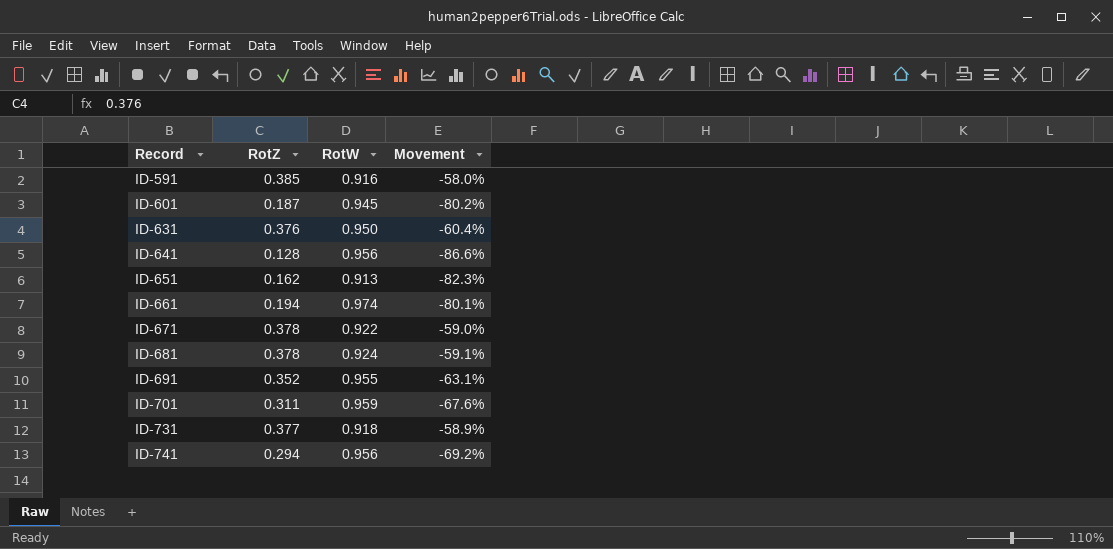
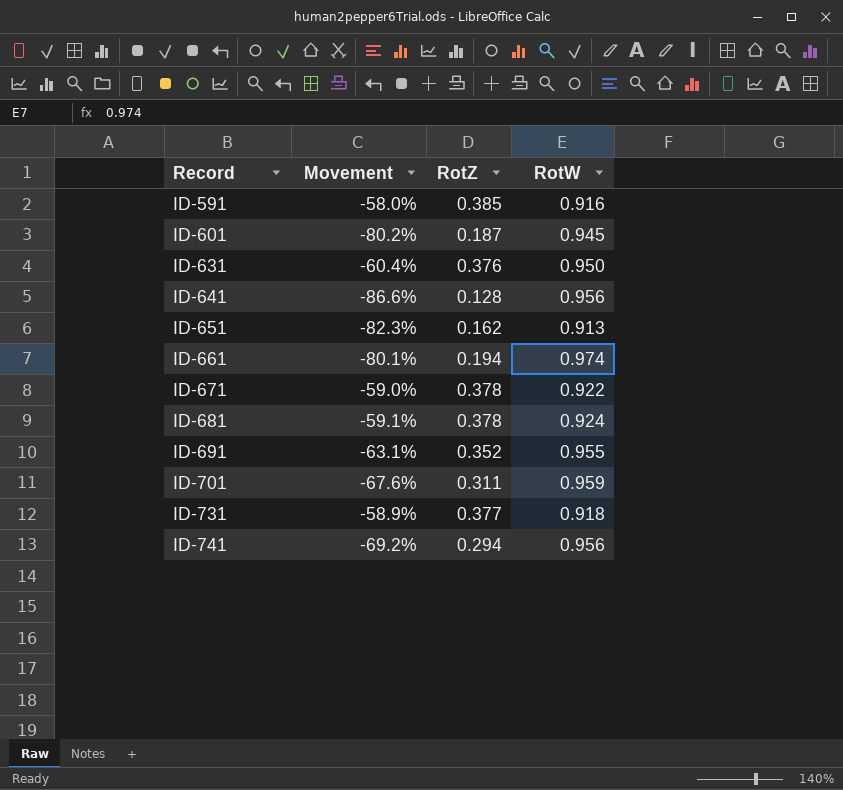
column Movement | position: 4 -> 2

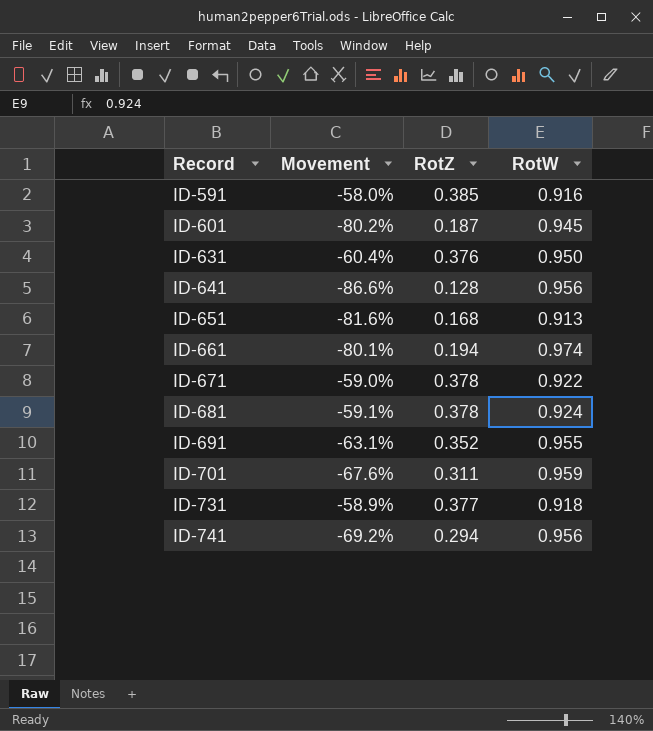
ID-651 | Movement: -82.3% -> -81.6%
ID-651 | RotZ: 0.162 -> 0.168

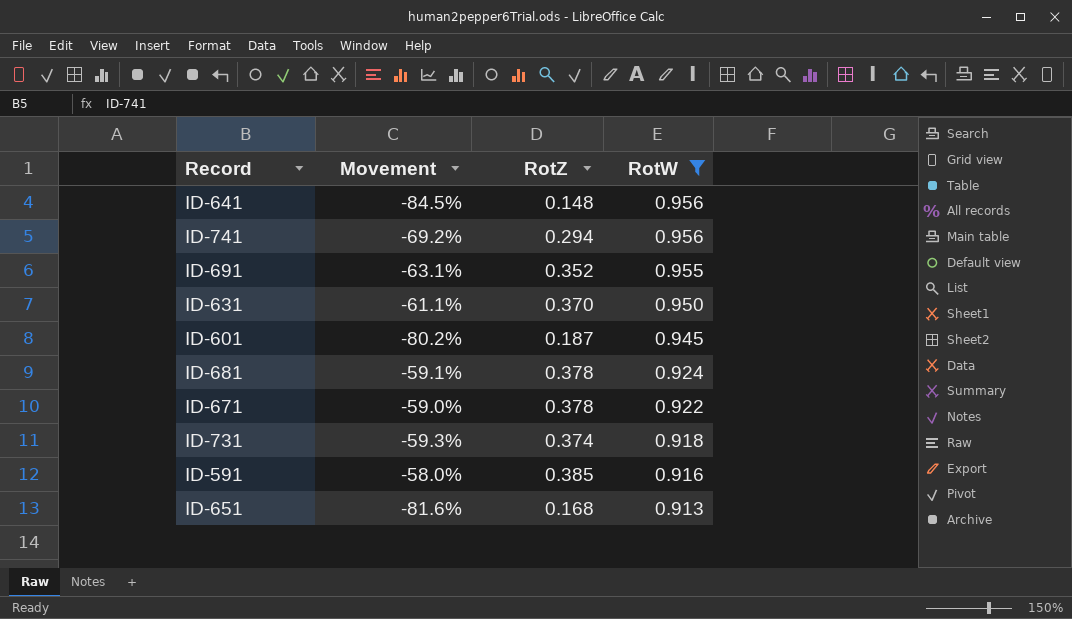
filter: none -> RotW <= 0.956
row order: Record ascending -> RotW descending
ID-641 | Movement: -86.6% -> -84.5%
ID-641 | RotZ: 0.128 -> 0.148
ID-631 | Movement: -60.4% -> -61.1%
ID-631 | RotZ: 0.376 -> 0.370
ID-731 | Movement: -58.9% -> -59.3%
ID-731 | RotZ: 0.377 -> 0.374

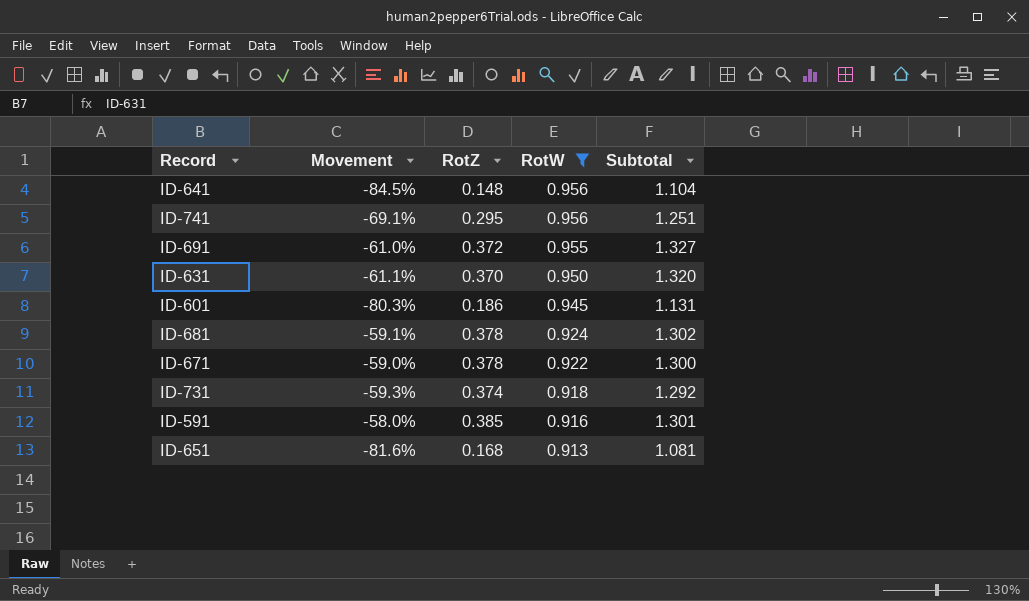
column Subtotal | formula: none -> [RotZ] + [RotW]
ID-741 | Movement: -69.2% -> -69.1%
ID-741 | RotZ: 0.294 -> 0.295
ID-691 | Movement: -63.1% -> -61.0%
ID-691 | RotZ: 0.352 -> 0.372
ID-601 | Movement: -80.2% -> -80.3%
ID-601 | RotZ: 0.187 -> 0.186

